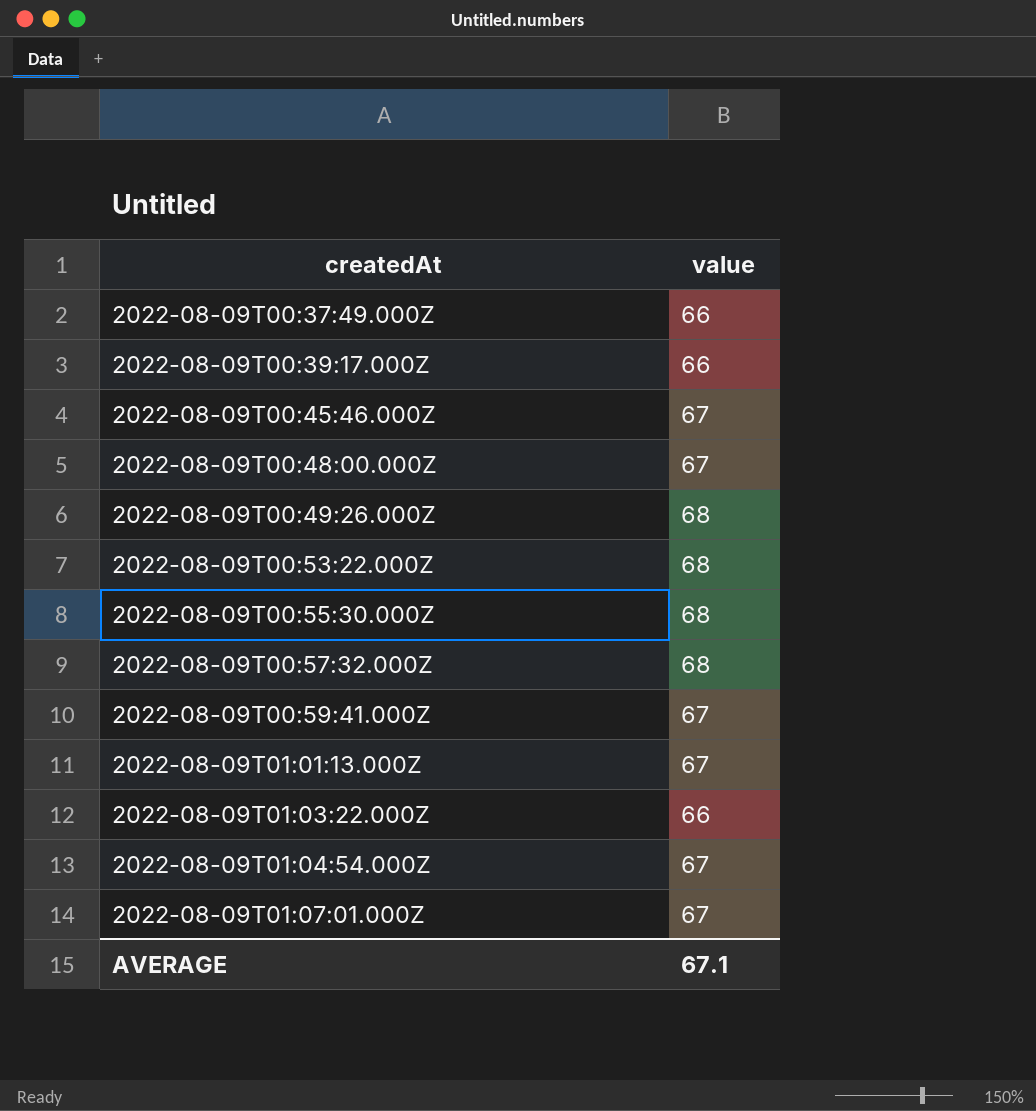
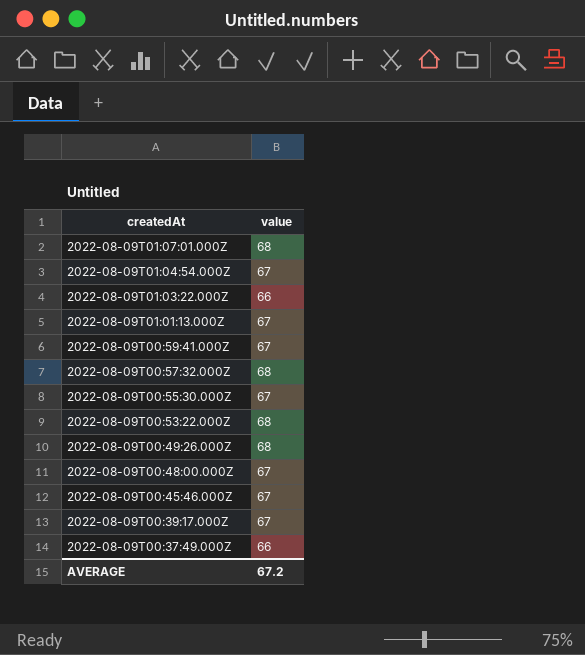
row order: createdAt ascending -> createdAt descending
2022-08-09T01:07:01.000Z | value: 67 -> 68
2022-08-09T00:55:30.000Z | value: 68 -> 67
2022-08-09T00:39:17.000Z | value: 66 -> 67
AVERAGE | value: 67.1 -> 67.2

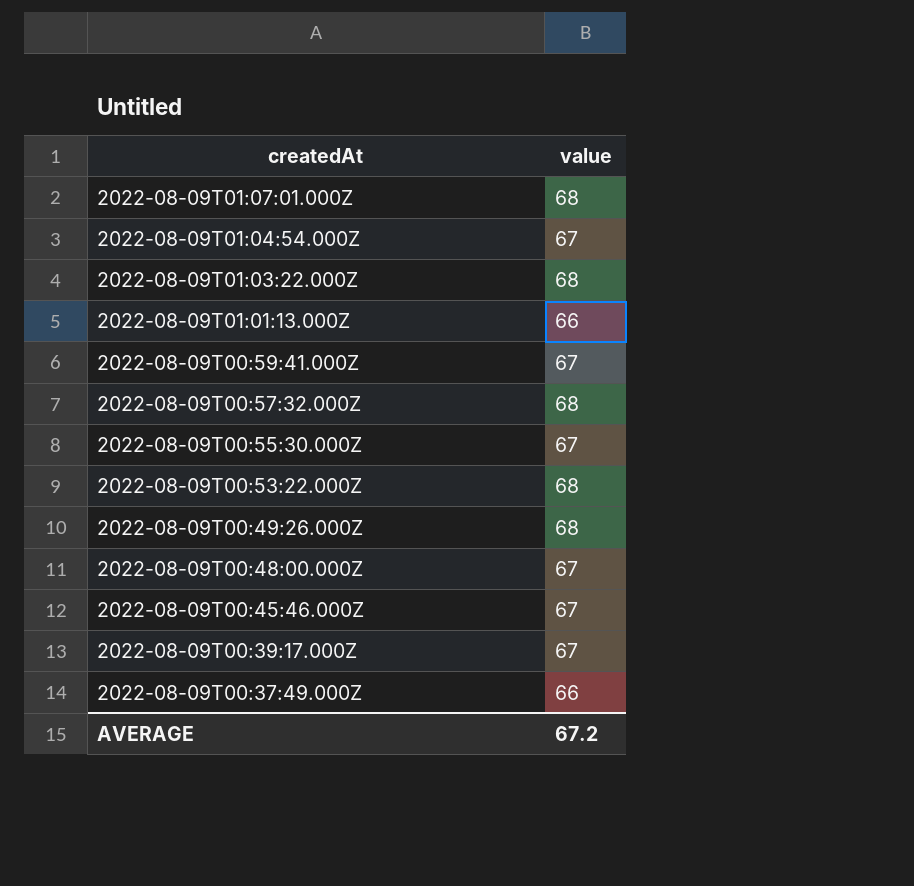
2022-08-09T01:03:22.000Z | value: 66 -> 68
2022-08-09T01:01:13.000Z | value: 67 -> 66

